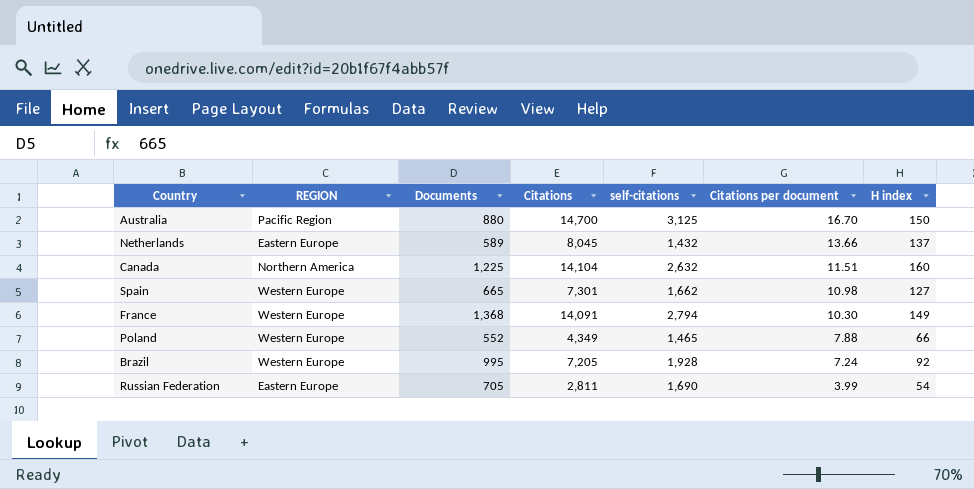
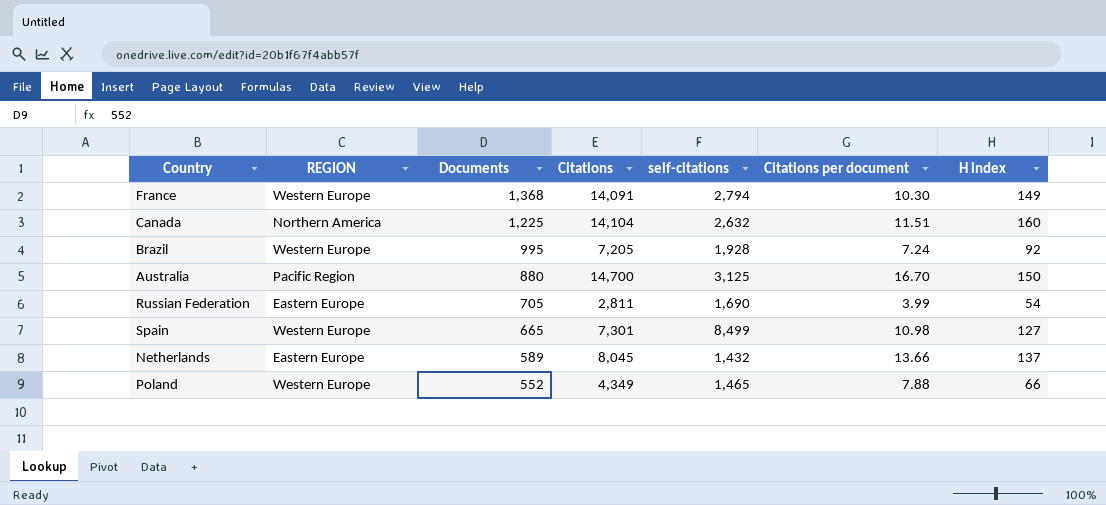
row order: Citations per document descending -> Documents descending
Spain | self-citations: 1,662 -> 8,499

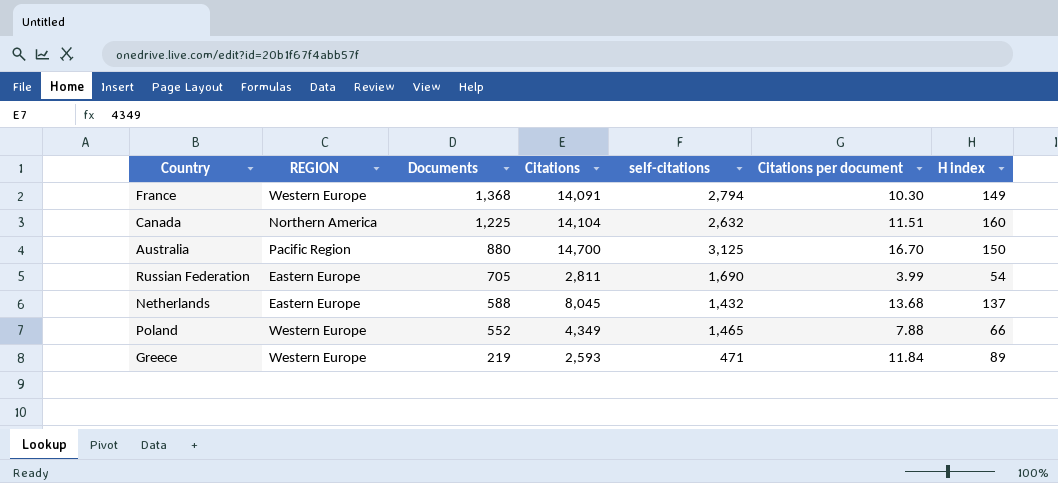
row Brazil: Western Europe | 995 | 7,205 | 1,928 | 7.24 | 92 -> none
row Spain: Western Europe | 665 | 7,301 | 8,499 | 10.98 | 127 -> none
Netherlands | Documents: 589 -> 588
Netherlands | Citations per document: 13.66 -> 13.68
row Greece: none -> Western Europe | 219 | 2,593 | 471 | 11.84 | 89

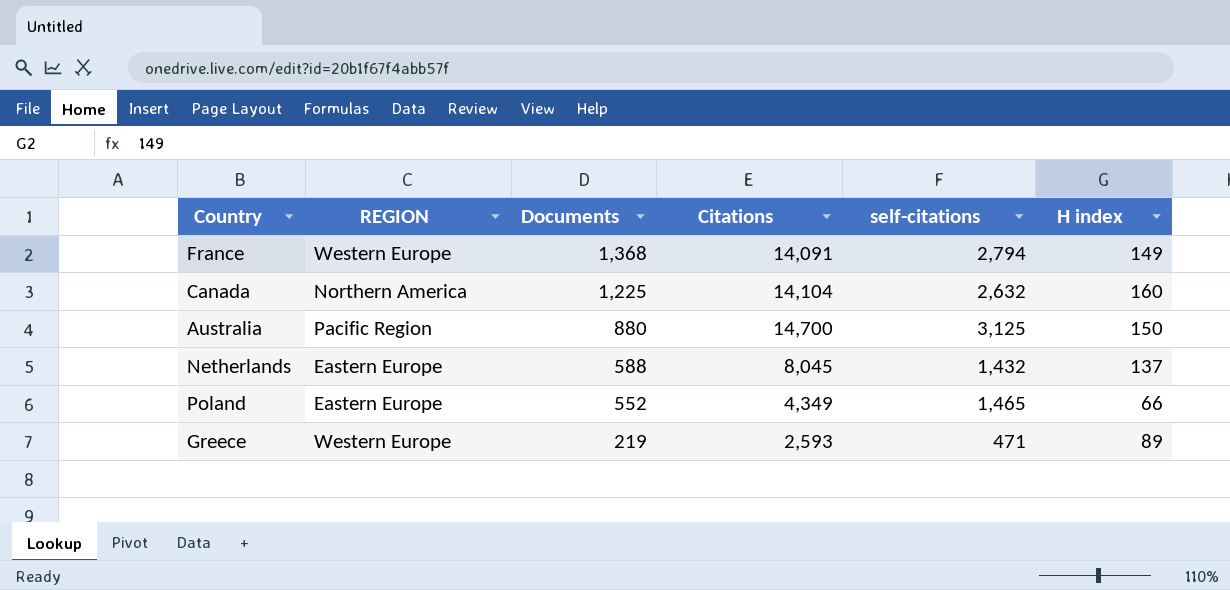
column Citations per document | formula: [Citations] / [Documents] -> none
row Russian Federation: Eastern Europe | 705 | 2,811 | 1,690 | 3.99 | 54 -> none
Poland | REGION: Western Europe -> Eastern Europe

